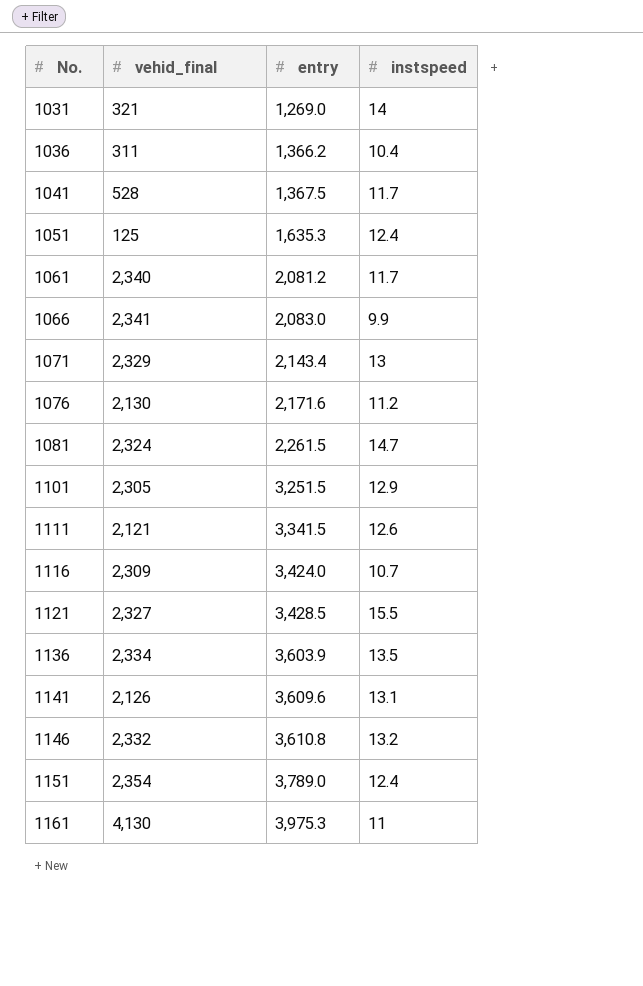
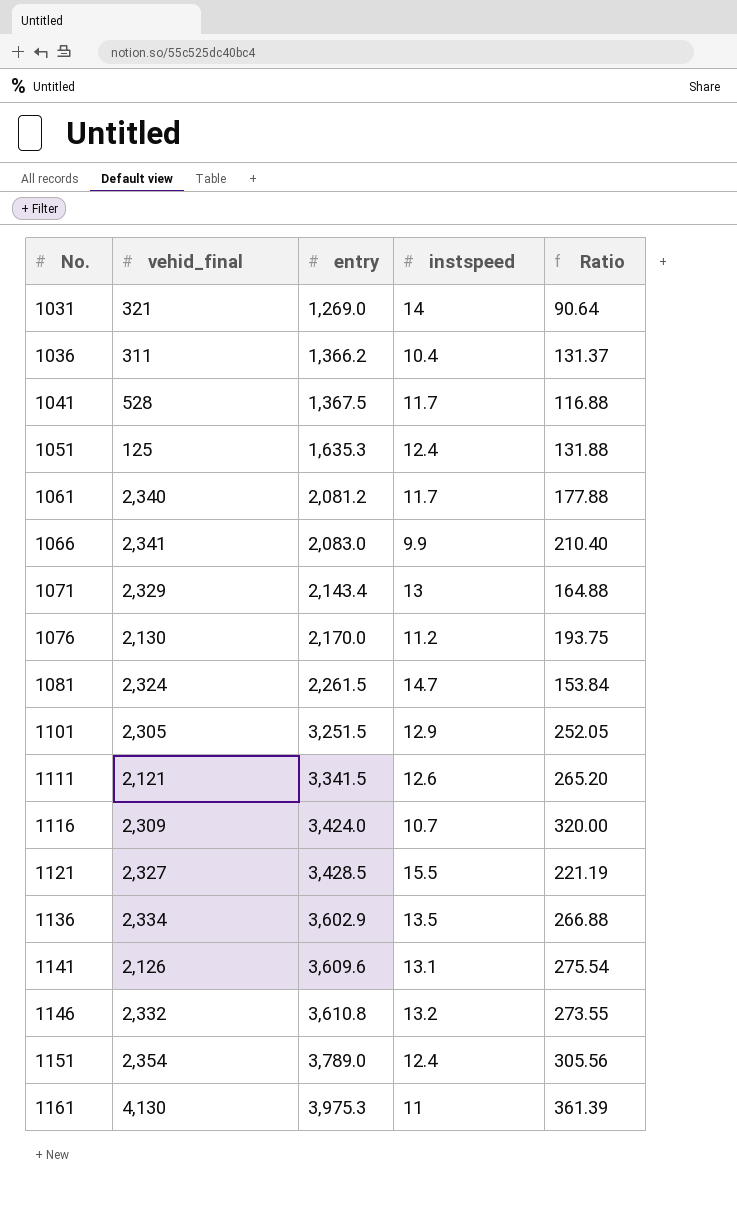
column Ratio | formula: none -> [entry] / [instspeed]
1076 | entry: 2,171.6 -> 2,170.0
1136 | entry: 3,603.9 -> 3,602.9

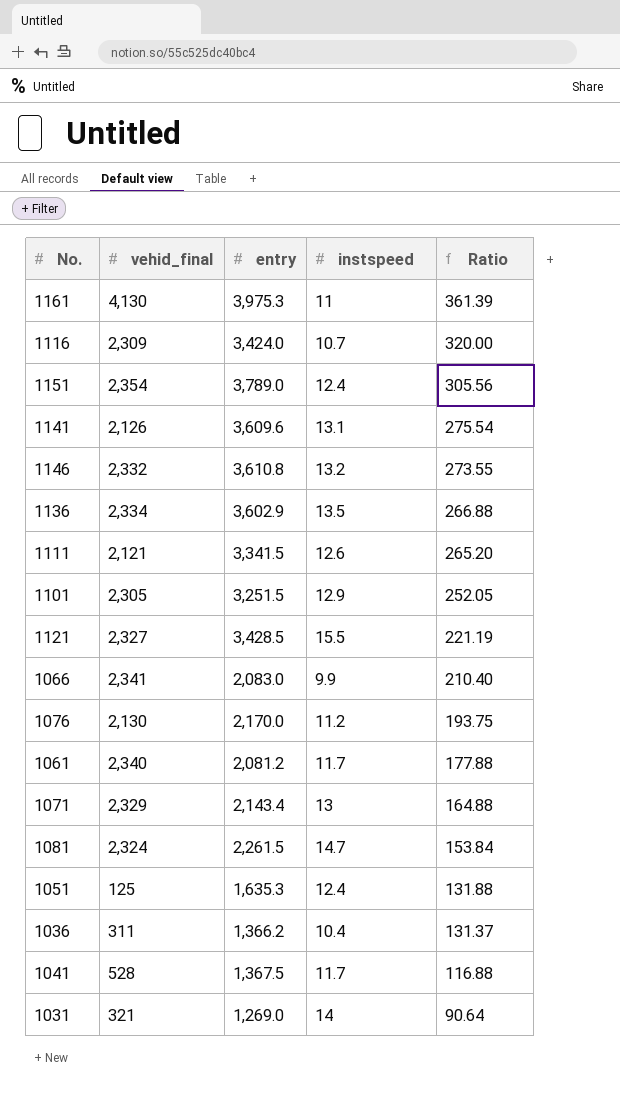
row order: No. ascending -> Ratio descending

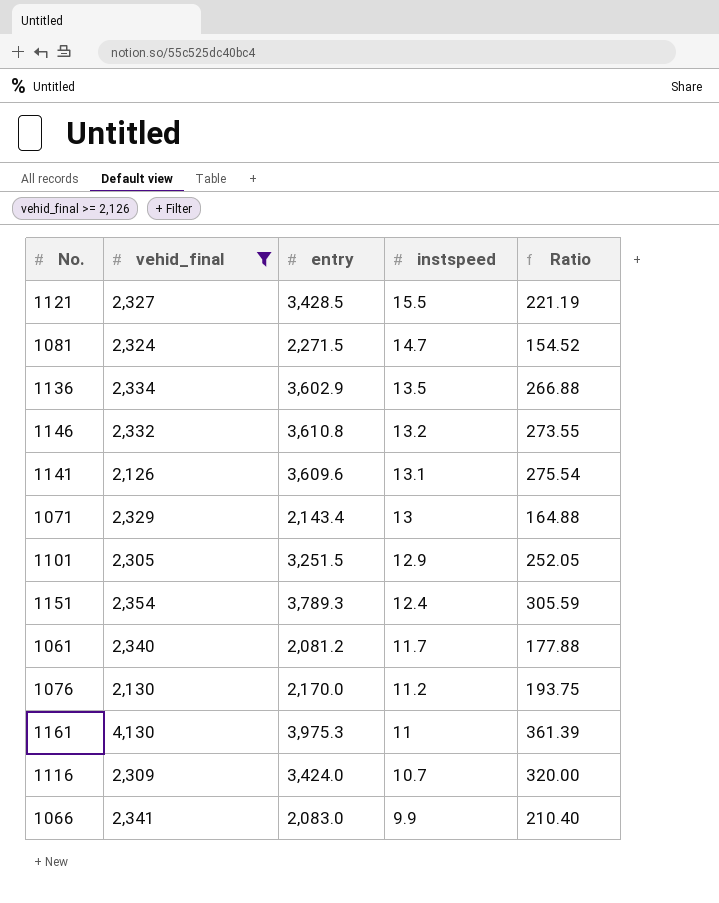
filter: none -> vehid_final >= 2,126
row order: Ratio descending -> instspeed descending
1081 | entry: 2,261.5 -> 2,271.5
1081 | Ratio: 153.84 -> 154.52
1151 | entry: 3,789.0 -> 3,789.3
1151 | Ratio: 305.56 -> 305.59

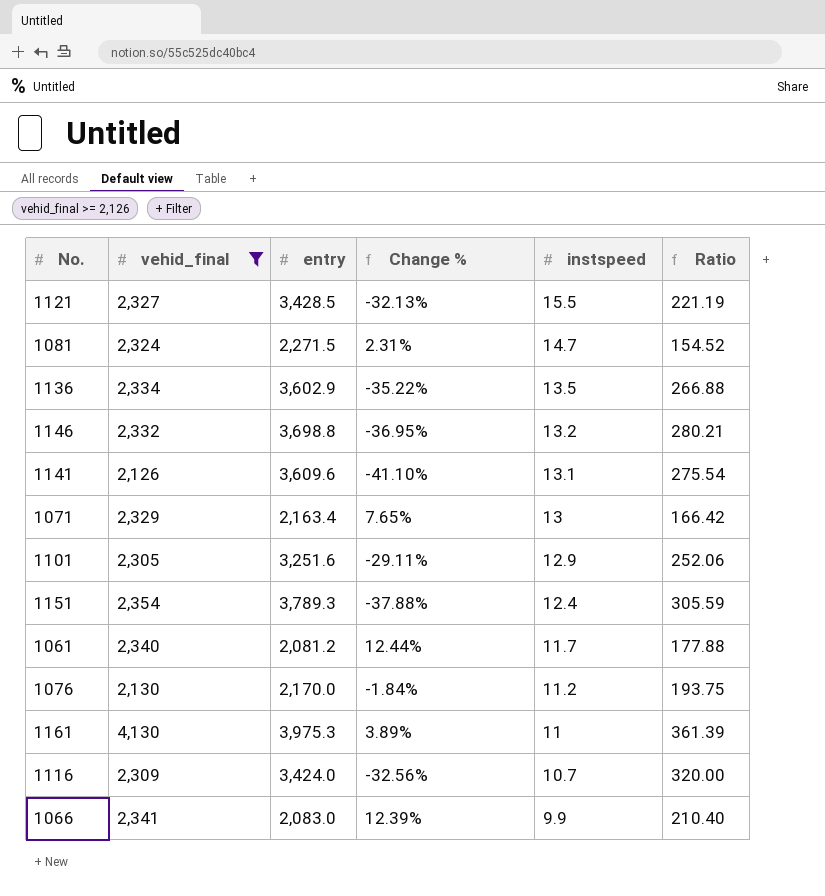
column Change % | formula: none -> ([vehid_final] - [entry]) / [entry]
1146 | entry: 3,610.8 -> 3,698.8
1146 | Ratio: 273.55 -> 280.21
1071 | entry: 2,143.4 -> 2,163.4
1071 | Ratio: 164.88 -> 166.42
1101 | entry: 3,251.5 -> 3,251.6
1101 | Ratio: 252.05 -> 252.06

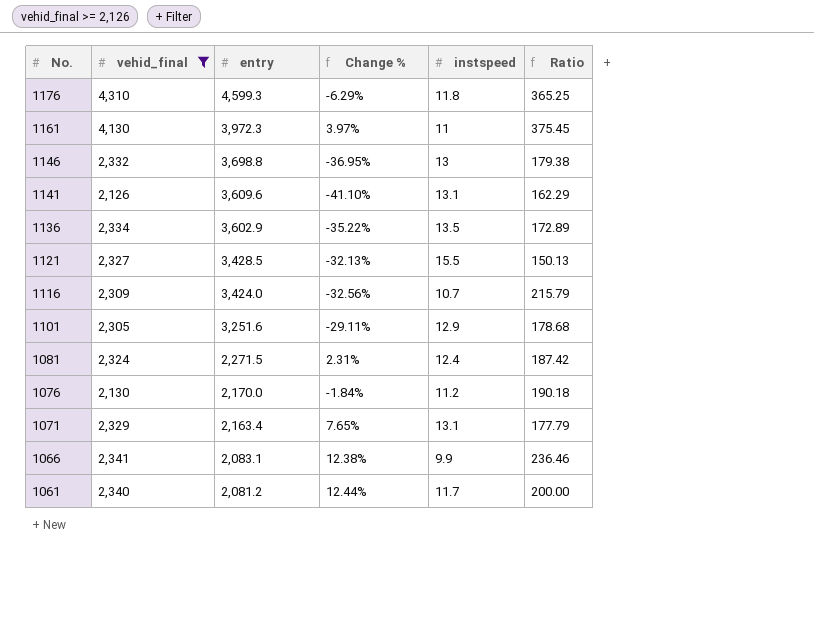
row order: instspeed descending -> No. descending
column Ratio | formula: [entry] / [instspeed] -> [vehid_final] / [instspeed]
row 1151: 2,354 | 3,789.3 | -37.88% | 12.4 | 305.59 -> none
row 1176: none -> 4,310 | 4,599.3 | -6.29% | 11.8 | 365.25
1161 | entry: 3,975.3 -> 3,972.3
1161 | Change %: 3.89% -> 3.97%
1146 | instspeed: 13.2 -> 13
1081 | instspeed: 14.7 -> 12.4
1071 | instspeed: 13 -> 13.1
1066 | entry: 2,083.0 -> 2,083.1
1066 | Change %: 12.39% -> 12.38%

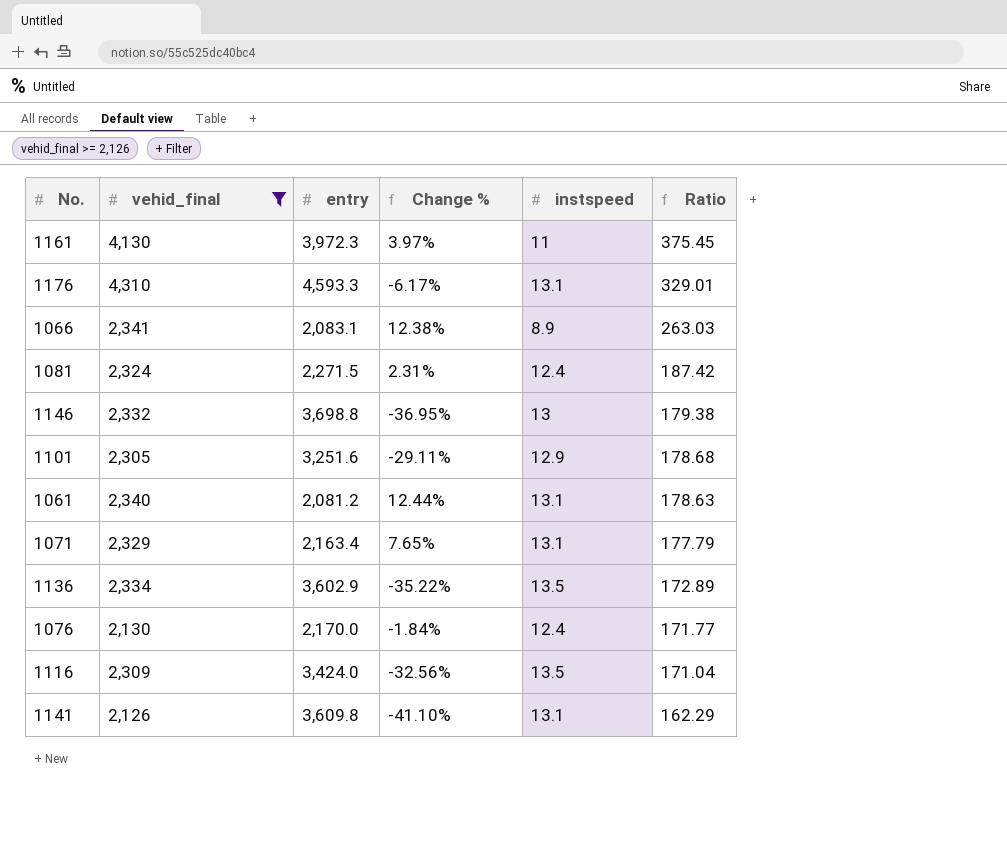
row order: No. descending -> Ratio descending
row 1121: 2,327 | 3,428.5 | -32.13% | 15.5 | 150.13 -> none
1176 | entry: 4,599.3 -> 4,593.3
1176 | Change %: -6.29% -> -6.17%
1176 | instspeed: 11.8 -> 13.1
1176 | Ratio: 365.25 -> 329.01
1066 | instspeed: 9.9 -> 8.9
1066 | Ratio: 236.46 -> 263.03
1061 | instspeed: 11.7 -> 13.1
1061 | Ratio: 200.00 -> 178.63
1076 | instspeed: 11.2 -> 12.4
1076 | Ratio: 190.18 -> 171.77
1116 | instspeed: 10.7 -> 13.5
1116 | Ratio: 215.79 -> 171.04
1141 | entry: 3,609.6 -> 3,609.8

